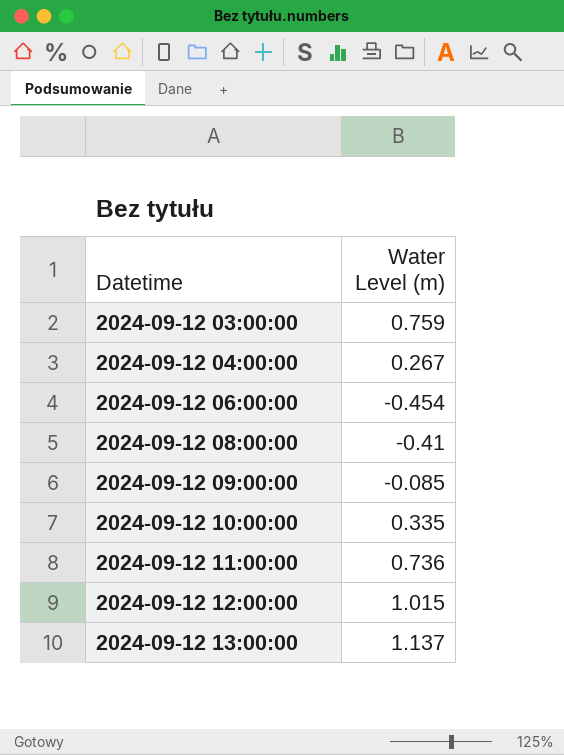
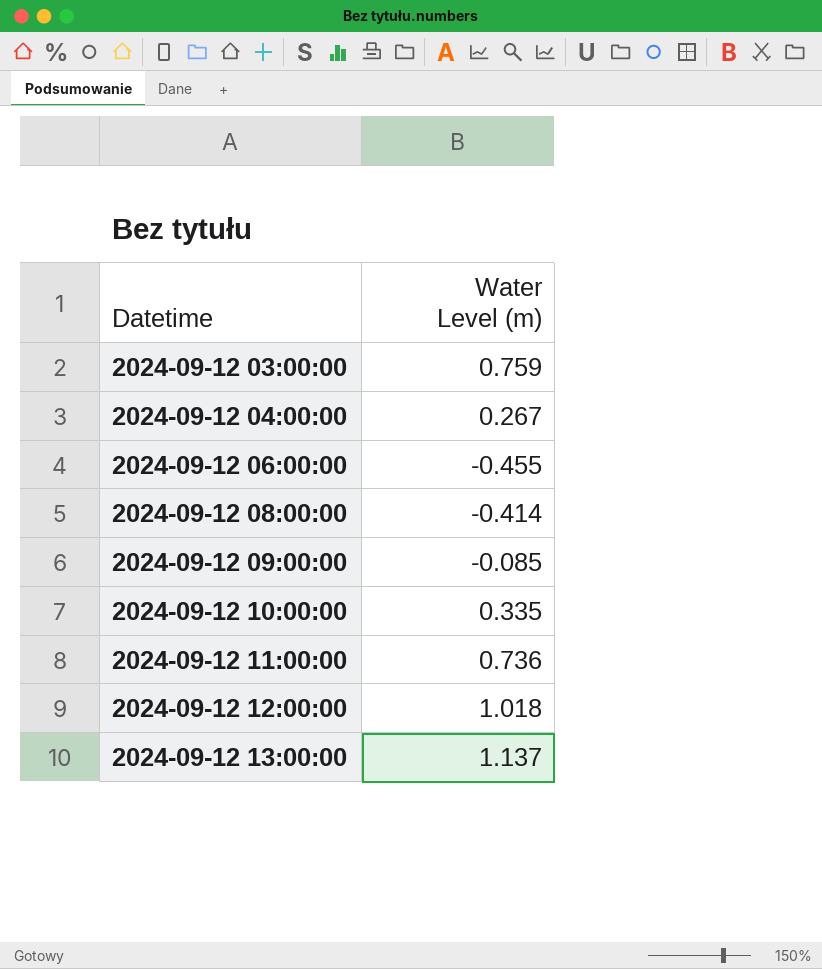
2024-09-12 06:00:00 | Water Level (m): -0.454 -> -0.455
2024-09-12 08:00:00 | Water Level (m): -0.41 -> -0.414
2024-09-12 12:00:00 | Water Level (m): 1.015 -> 1.018

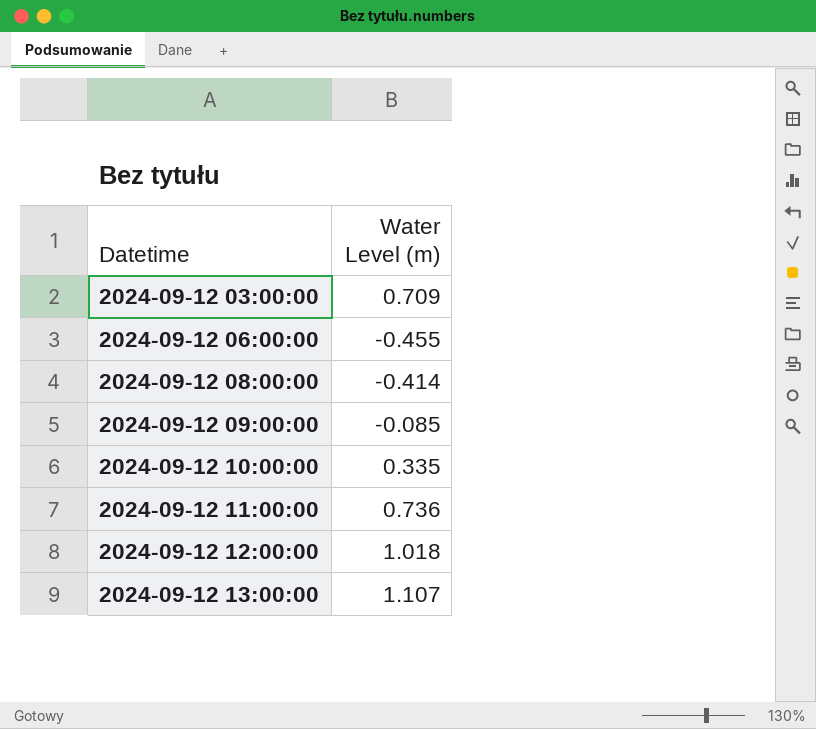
row 2024-09-12 04:00:00: 0.267 -> none
2024-09-12 03:00:00 | Water Level (m): 0.759 -> 0.709
2024-09-12 13:00:00 | Water Level (m): 1.137 -> 1.107

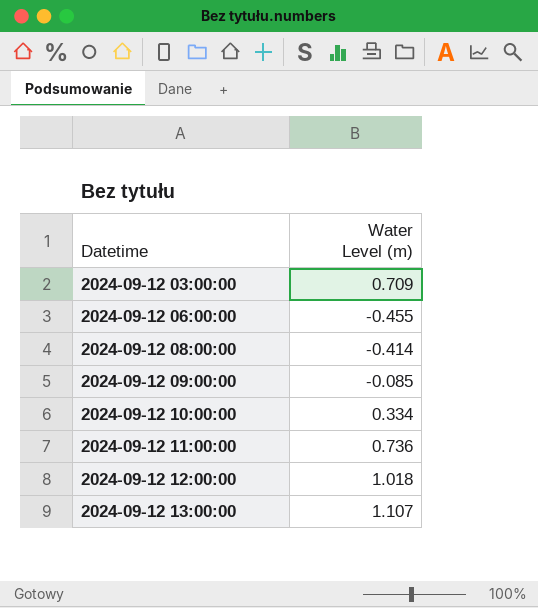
2024-09-12 10:00:00 | Water Level (m): 0.335 -> 0.334

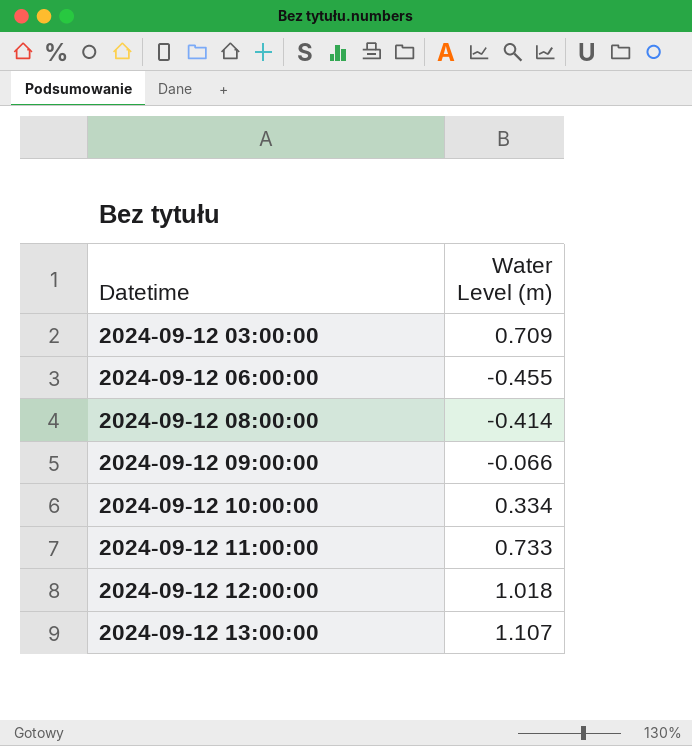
2024-09-12 09:00:00 | Water Level (m): -0.085 -> -0.066
2024-09-12 11:00:00 | Water Level (m): 0.736 -> 0.733

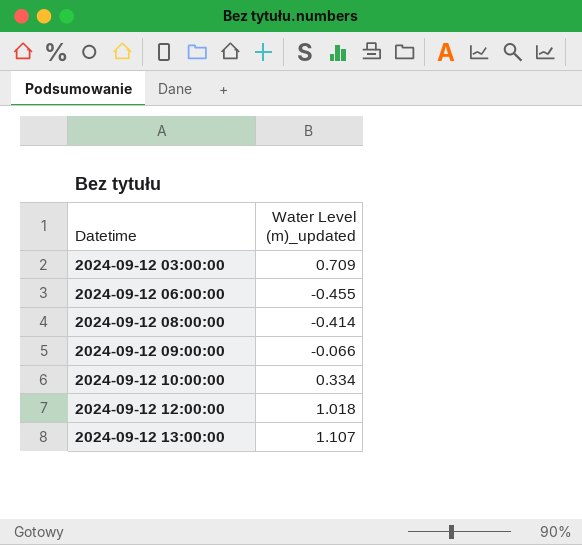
column name: Water Level (m) -> Water Level (m)_updated
row 2024-09-12 11:00:00: 0.733 -> none

